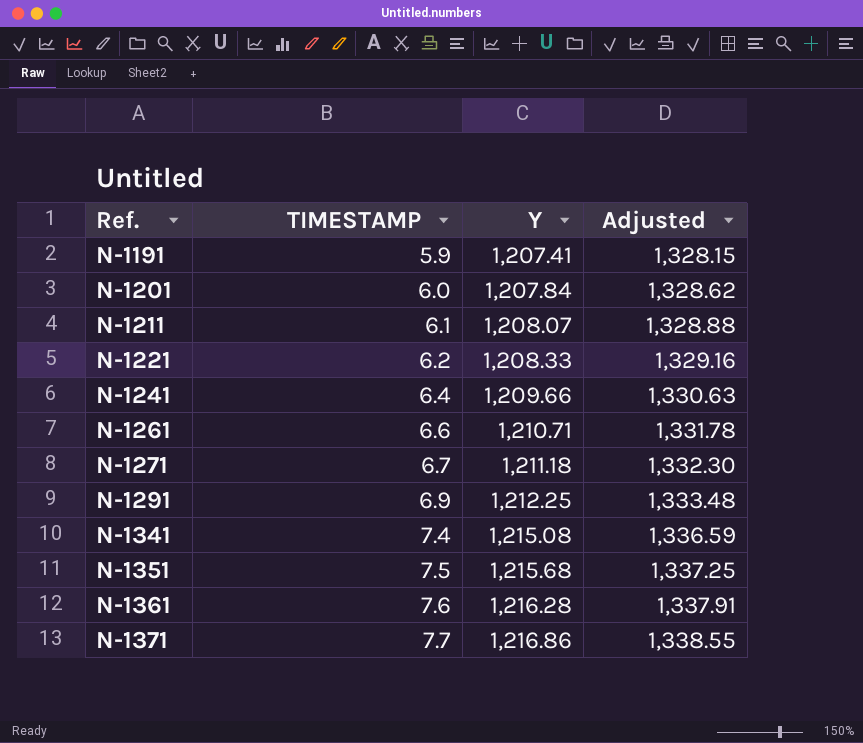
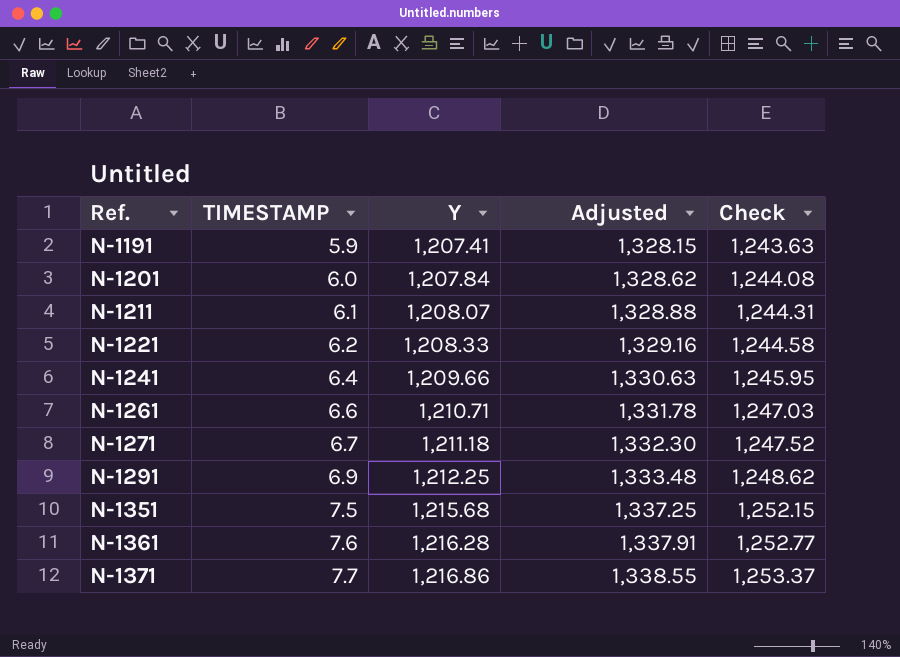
column Check | formula: none -> [Y] * 1.03
row N-1341: 7.4 | 1,215.08 | 1,336.59 -> none

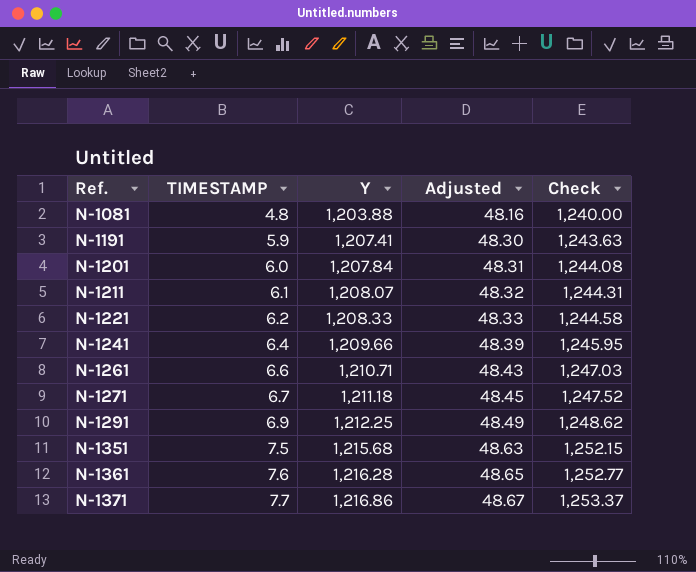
column Adjusted | formula: [Y] * 1.1 -> [Y] * 0.04
row N-1081: none -> 4.8 | 1,203.88 | 48.16 | 1,240.00

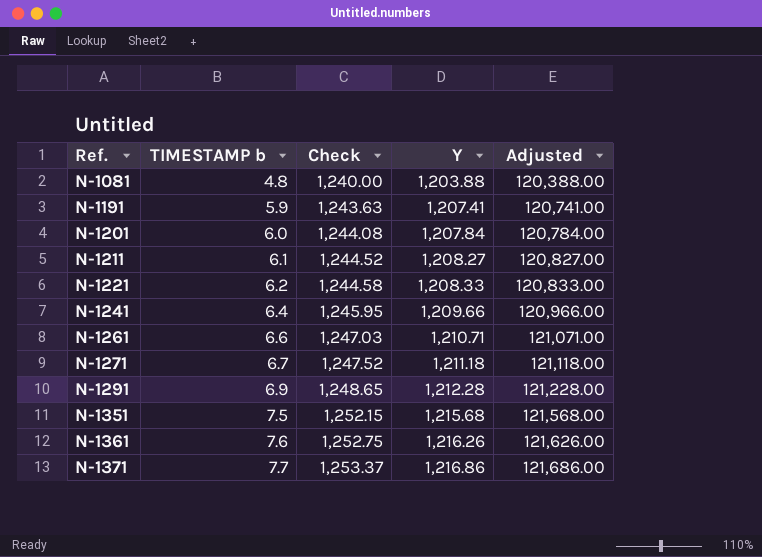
column name: TIMESTAMP -> TIMESTAMP b
column Check | position: 5 -> 3
column Adjusted | formula: [Y] * 0.04 -> [Y] * 100
N-1211 | Check: 1,244.31 -> 1,244.52
N-1211 | Y: 1,208.07 -> 1,208.27
N-1291 | Check: 1,248.62 -> 1,248.65
N-1291 | Y: 1,212.25 -> 1,212.28
N-1361 | Check: 1,252.77 -> 1,252.75
N-1361 | Y: 1,216.28 -> 1,216.26

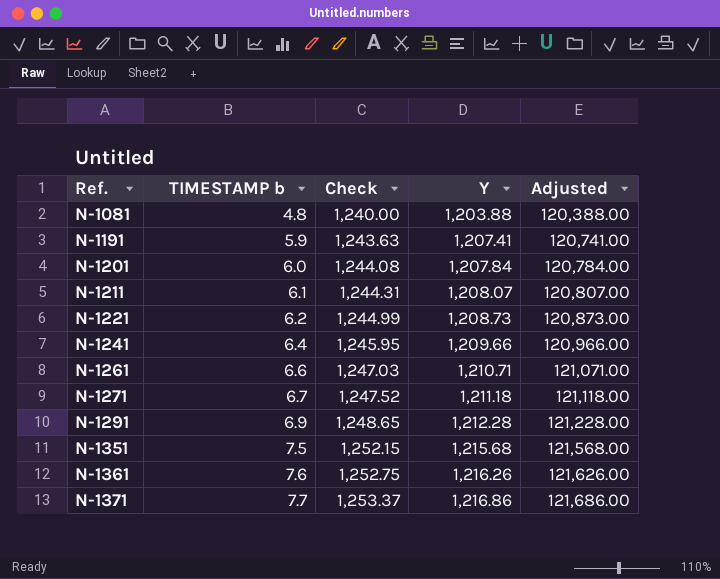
N-1211 | Check: 1,244.52 -> 1,244.31
N-1211 | Y: 1,208.27 -> 1,208.07
N-1211 | Adjusted: 120,827.00 -> 120,807.00
N-1221 | Check: 1,244.58 -> 1,244.99
N-1221 | Y: 1,208.33 -> 1,208.73
N-1221 | Adjusted: 120,833.00 -> 120,873.00

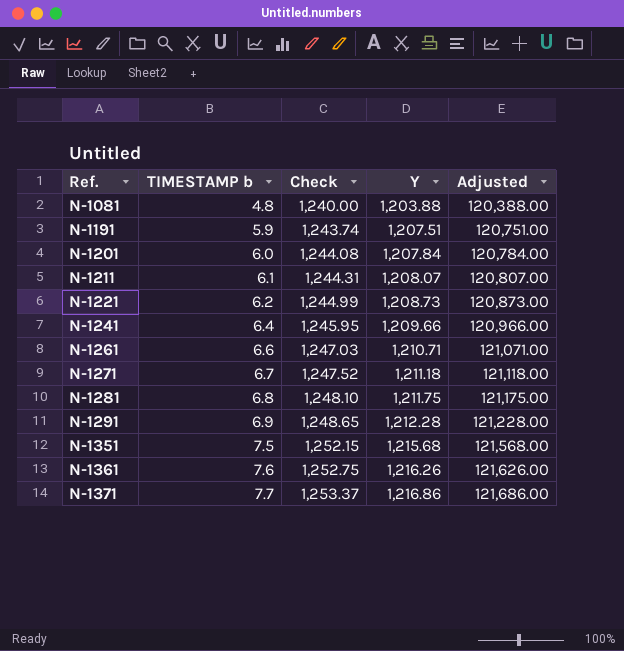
N-1191 | Check: 1,243.63 -> 1,243.74
N-1191 | Y: 1,207.41 -> 1,207.51
N-1191 | Adjusted: 120,741.00 -> 120,751.00
row N-1281: none -> 6.8 | 1,248.10 | 1,211.75 | 121,175.00

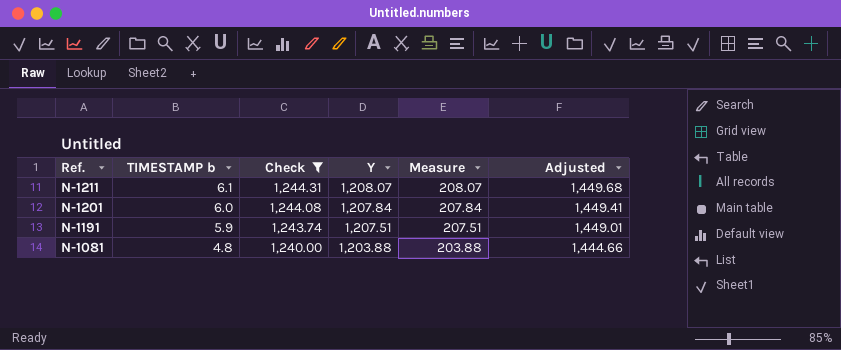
filter: none -> Check <= 1,244.31
row order: Ref. ascending -> Ref. descending
column Measure | formula: none -> [Y] - 1000
column Adjusted | formula: [Y] * 100 -> [Y] * 1.2

